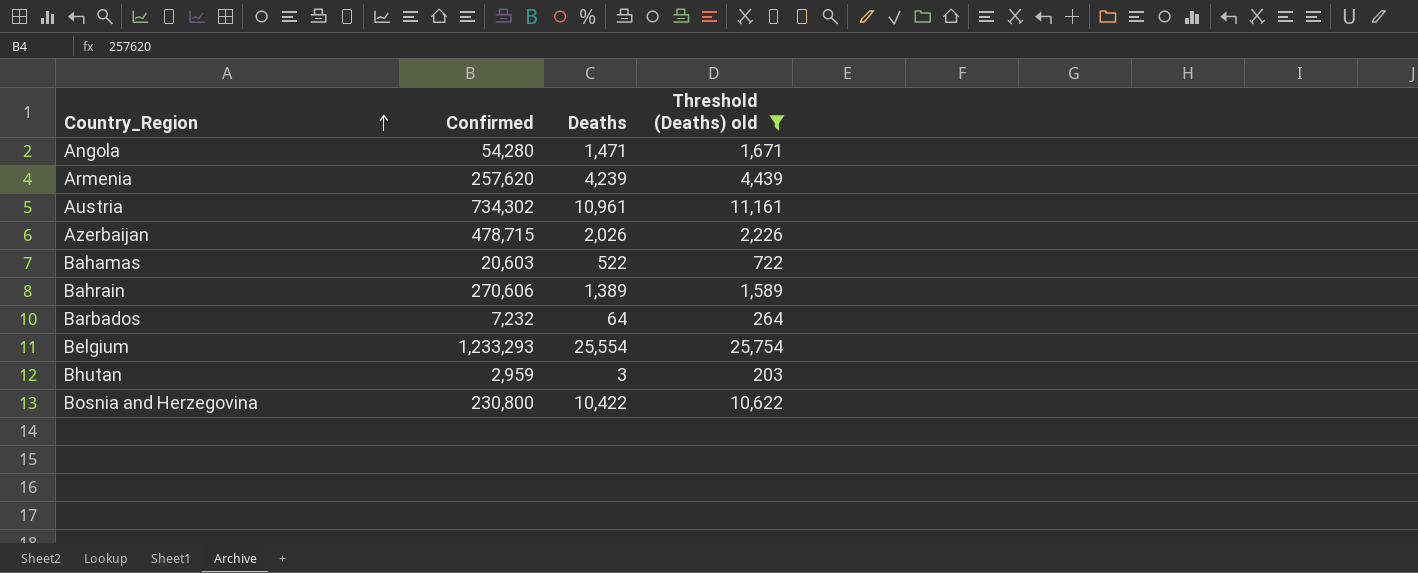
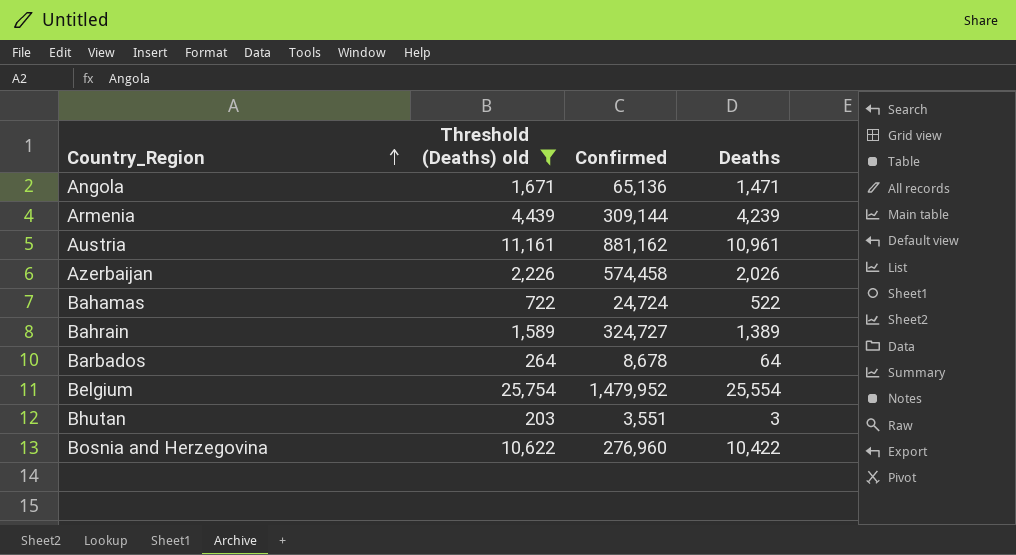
column Threshold (Deaths) old | position: 4 -> 2
Angola | Confirmed: 54,280 -> 65,136
Armenia | Confirmed: 257,620 -> 309,144
Austria | Confirmed: 734,302 -> 881,162
Azerbaijan | Confirmed: 478,715 -> 574,458
Bahamas | Confirmed: 20,603 -> 24,724
Bahrain | Confirmed: 270,606 -> 324,727
Barbados | Confirmed: 7,232 -> 8,678
Belgium | Confirmed: 1,233,293 -> 1,479,952
Bhutan | Confirmed: 2,959 -> 3,551
Bosnia and Herzegovina | Confirmed: 230,800 -> 276,960

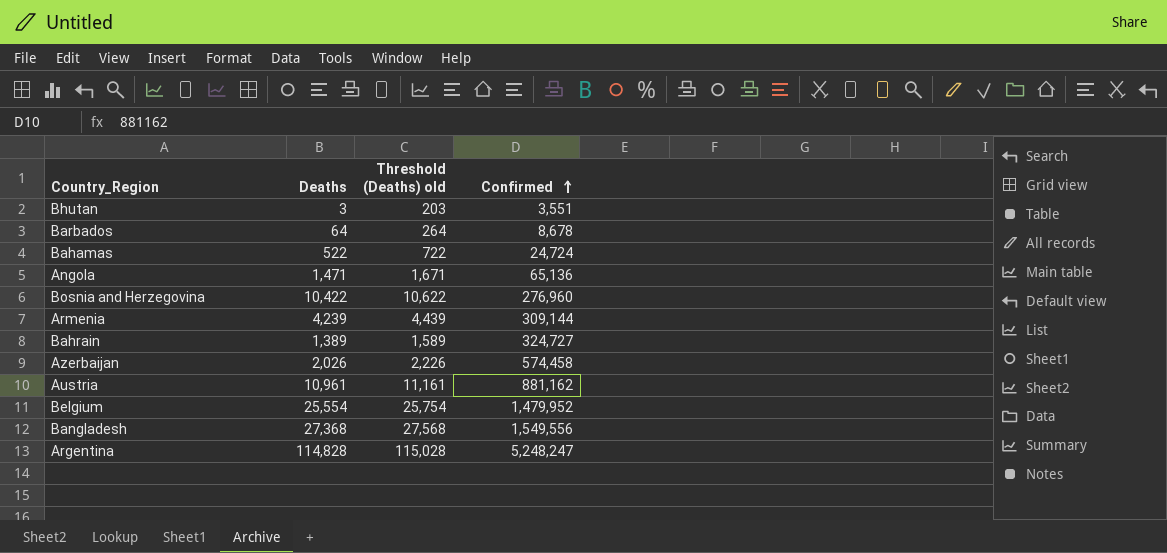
filter: Threshold (Deaths) old <= 25,754 -> none
row order: Country_Region ascending -> Confirmed ascending
column Deaths | position: 4 -> 2

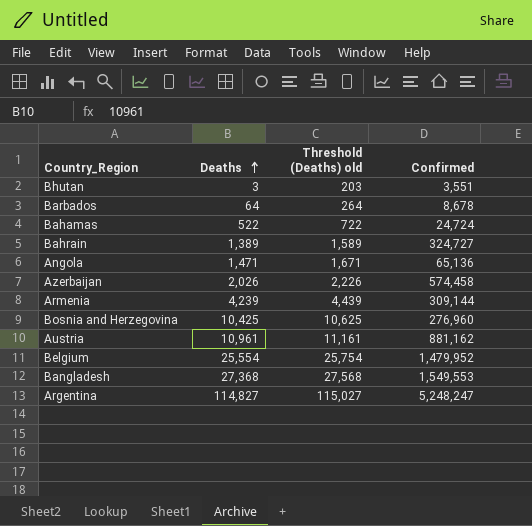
row order: Confirmed ascending -> Deaths ascending
Bosnia and Herzegovina | Deaths: 10,422 -> 10,425
Bosnia and Herzegovina | Threshold (Deaths) old: 10,622 -> 10,625
Bangladesh | Confirmed: 1,549,556 -> 1,549,553
Argentina | Deaths: 114,828 -> 114,827
Argentina | Threshold (Deaths) old: 115,028 -> 115,027

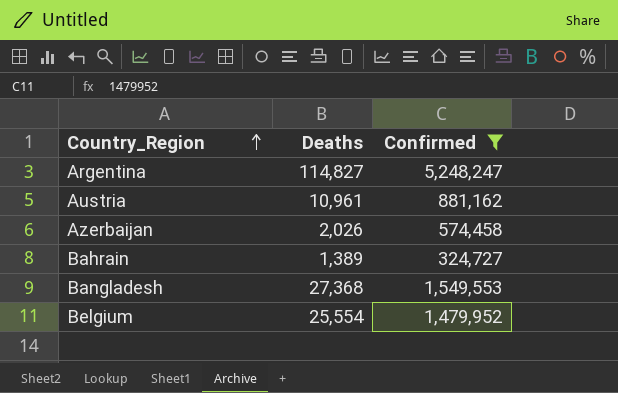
filter: none -> Confirmed >= 324,727
row order: Deaths ascending -> Country_Region ascending
column Threshold (Deaths) old | formula: [Deaths] + 200 -> none

